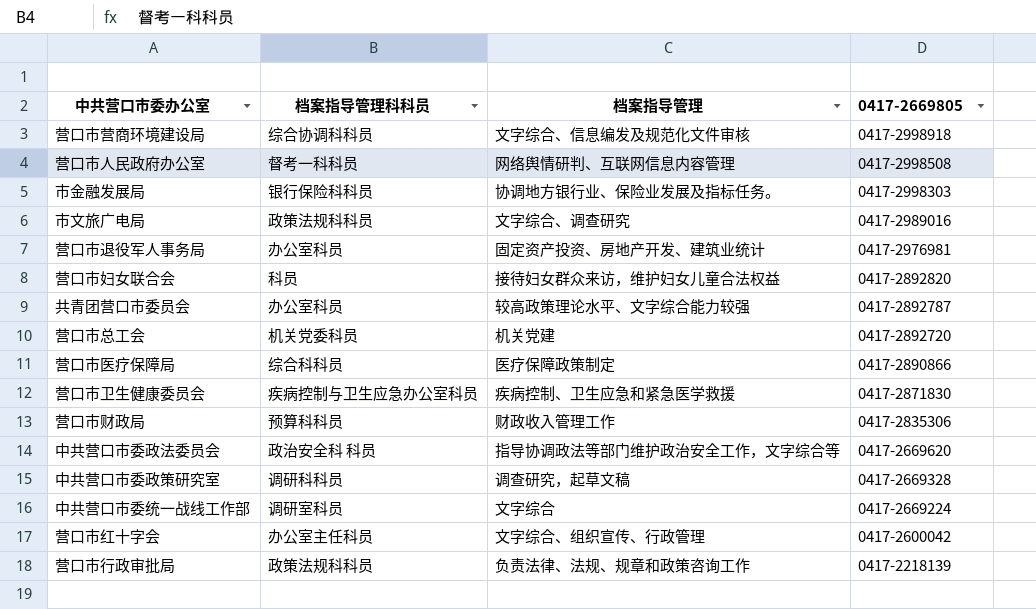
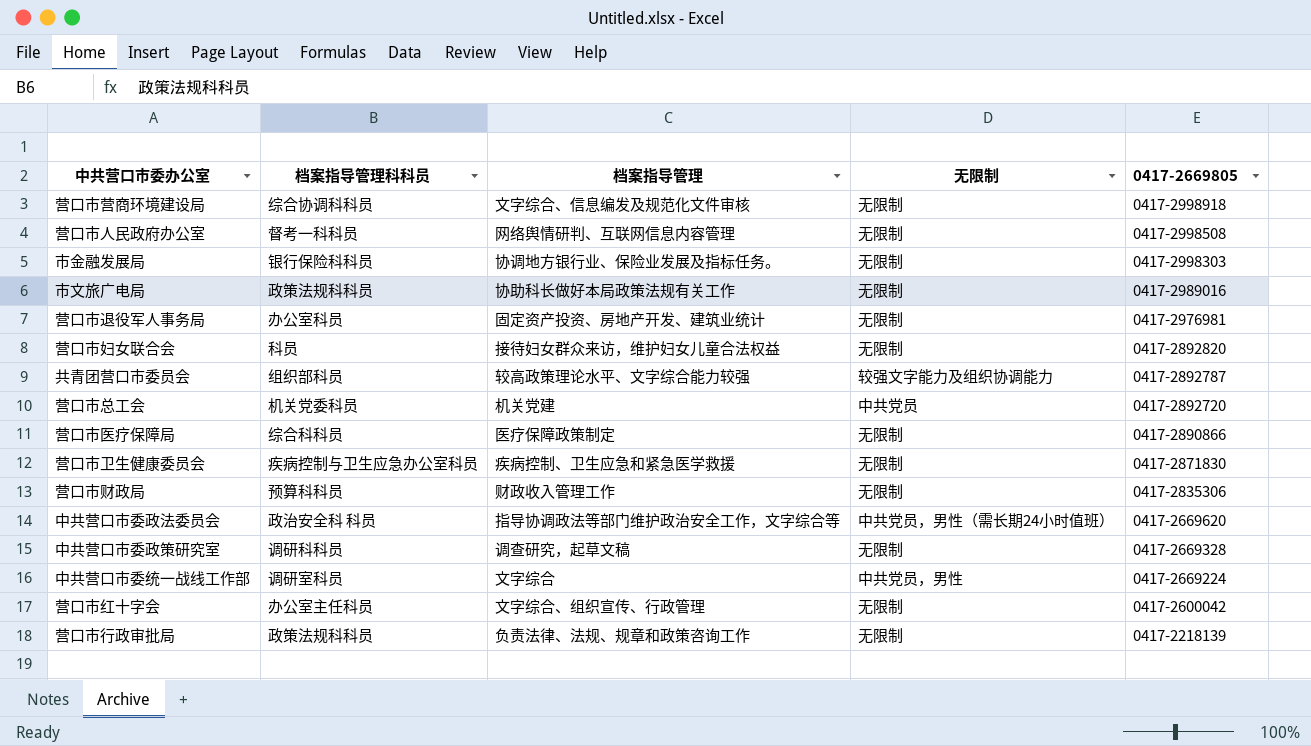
column 无限制 | position: none -> 4
市文旅广电局 | 档案指导管理: 文字综合、调查研究 -> 协助科长做好本局政策法规有关工作
共青团营口市委员会 | 档案指导管理科科员: 办公室科员 -> 组织部科员

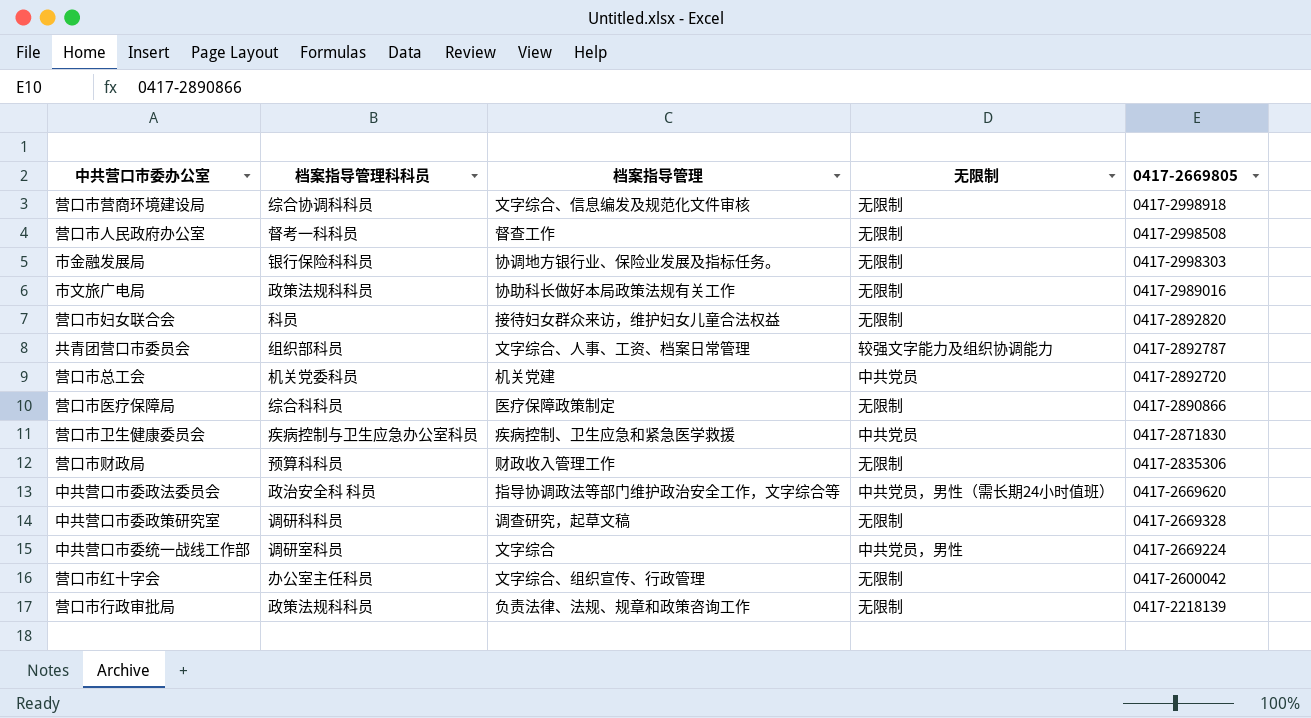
row 营口市退役军人事务局: 办公室科员 | 固定资产投资、房地产开发、建筑业统计 | 无限制 | 0417-2976981 -> none
营口市人民政府办公室 | 档案指导管理: 网络舆情研判、互联网信息内容管理 -> 督查工作
共青团营口市委员会 | 档案指导管理: 较高政策理论水平、文字综合能力较强 -> 文字综合、人事、工资、档案日常管理
营口市卫生健康委员会 | 无限制: 无限制 -> 中共党员

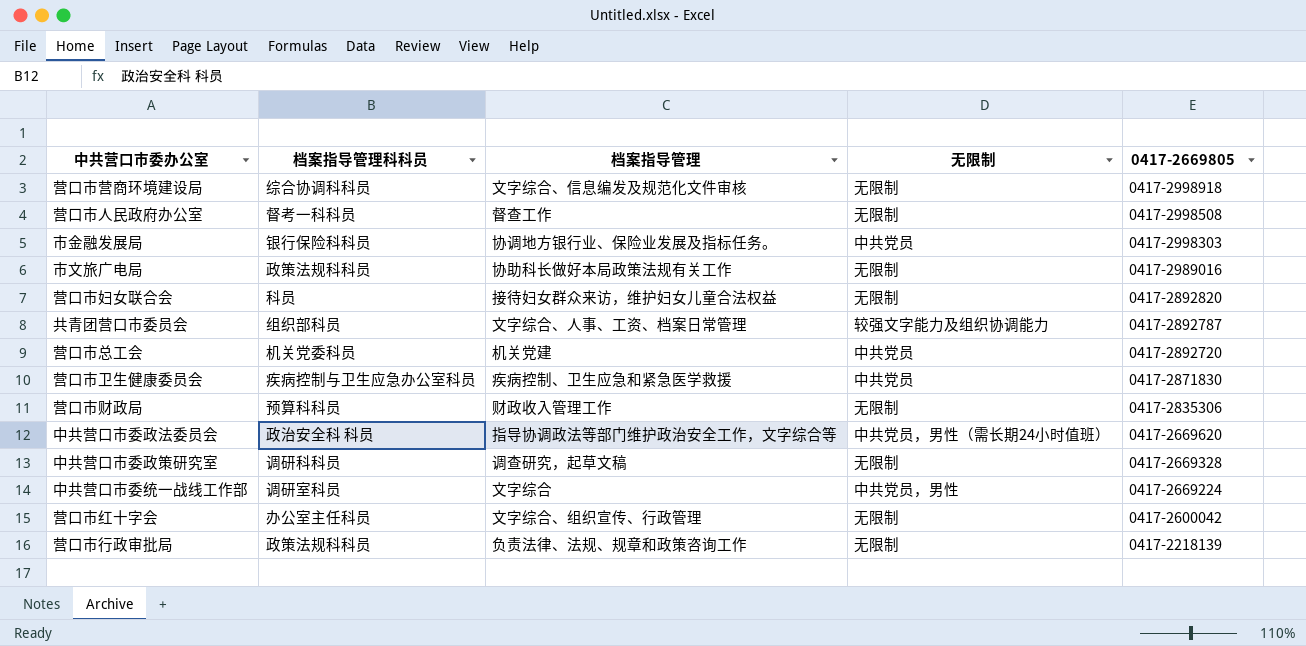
row 营口市医疗保障局: 综合科科员 | 医疗保障政策制定 | 无限制 | 0417-2890866 -> none
市金融发展局 | 无限制: 无限制 -> 中共党员

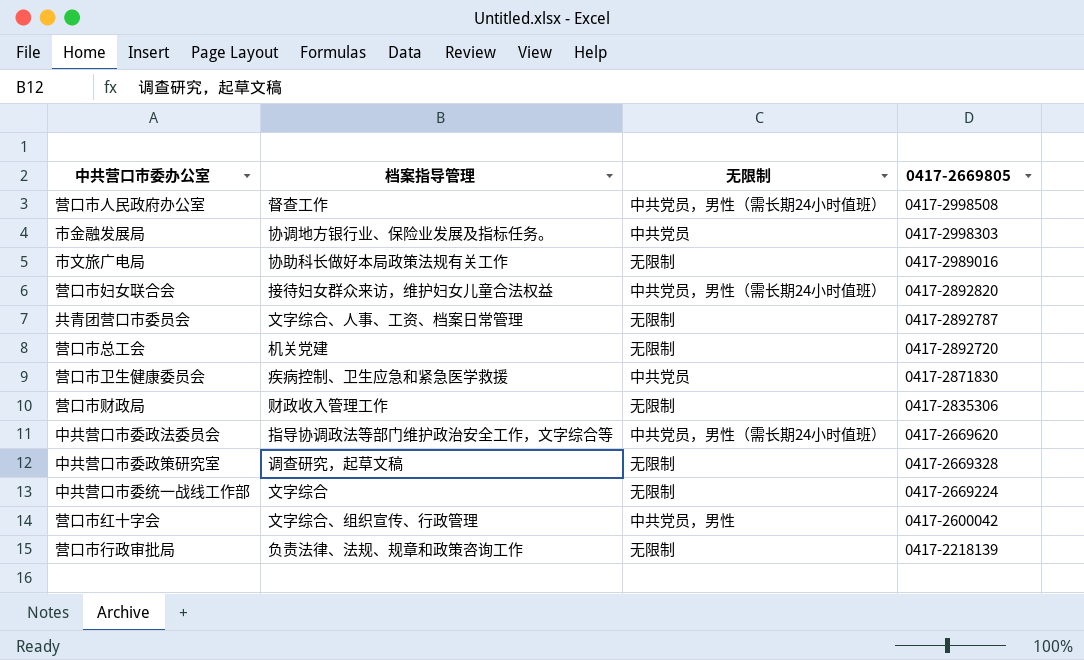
column 档案指导管理科科员 | position: 2 -> none
row 营口市营商环境建设局: 综合协调科科员 | 文字综合、信息编发及规范化文件审核 | 无限制 | 0417-2998918 -> none
营口市人民政府办公室 | 无限制: 无限制 -> 中共党员，男性（需长期24小时值班）
营口市妇女联合会 | 无限制: 无限制 -> 中共党员，男性（需长期24小时值班）
共青团营口市委员会 | 无限制: 较强文字能力及组织协调能力 -> 无限制
营口市总工会 | 无限制: 中共党员 -> 无限制
中共营口市委统一战线工作部 | 无限制: 中共党员，男性 -> 无限制
营口市红十字会 | 无限制: 无限制 -> 中共党员，男性

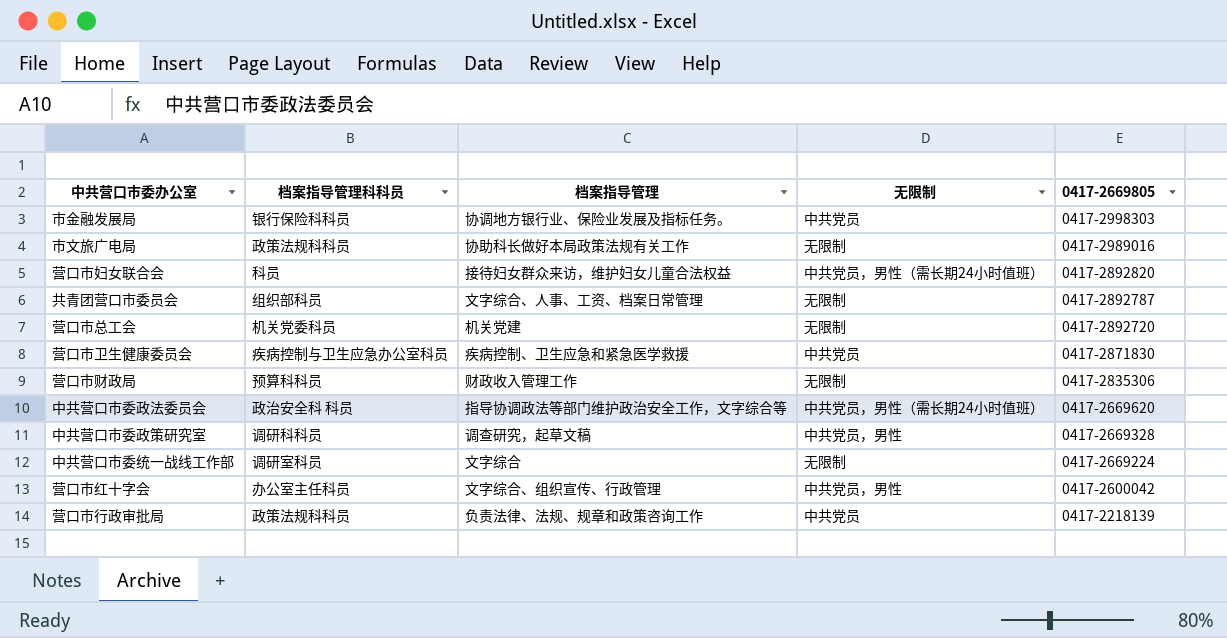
column 档案指导管理科科员 | position: none -> 2
row 营口市人民政府办公室: 督查工作 | 中共党员，男性（需长期24小时值班） | 0417-2998508 -> none
中共营口市委政策研究室 | 无限制: 无限制 -> 中共党员，男性
营口市行政审批局 | 无限制: 无限制 -> 中共党员

